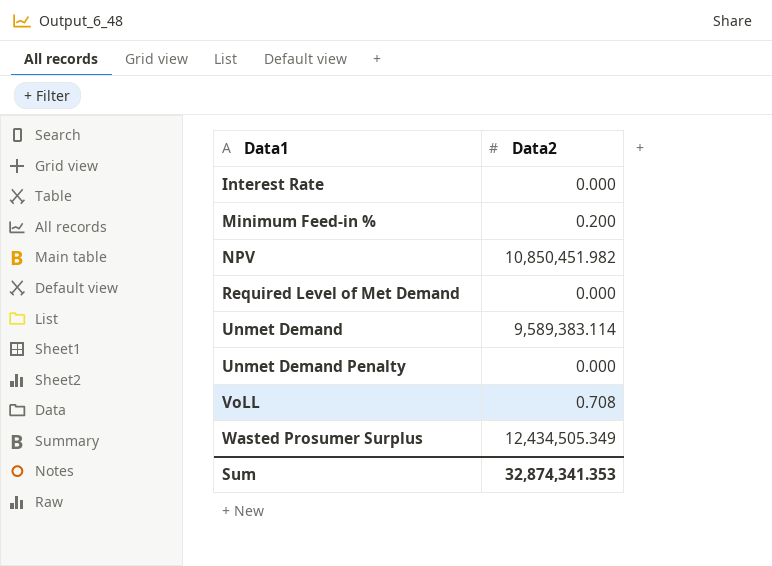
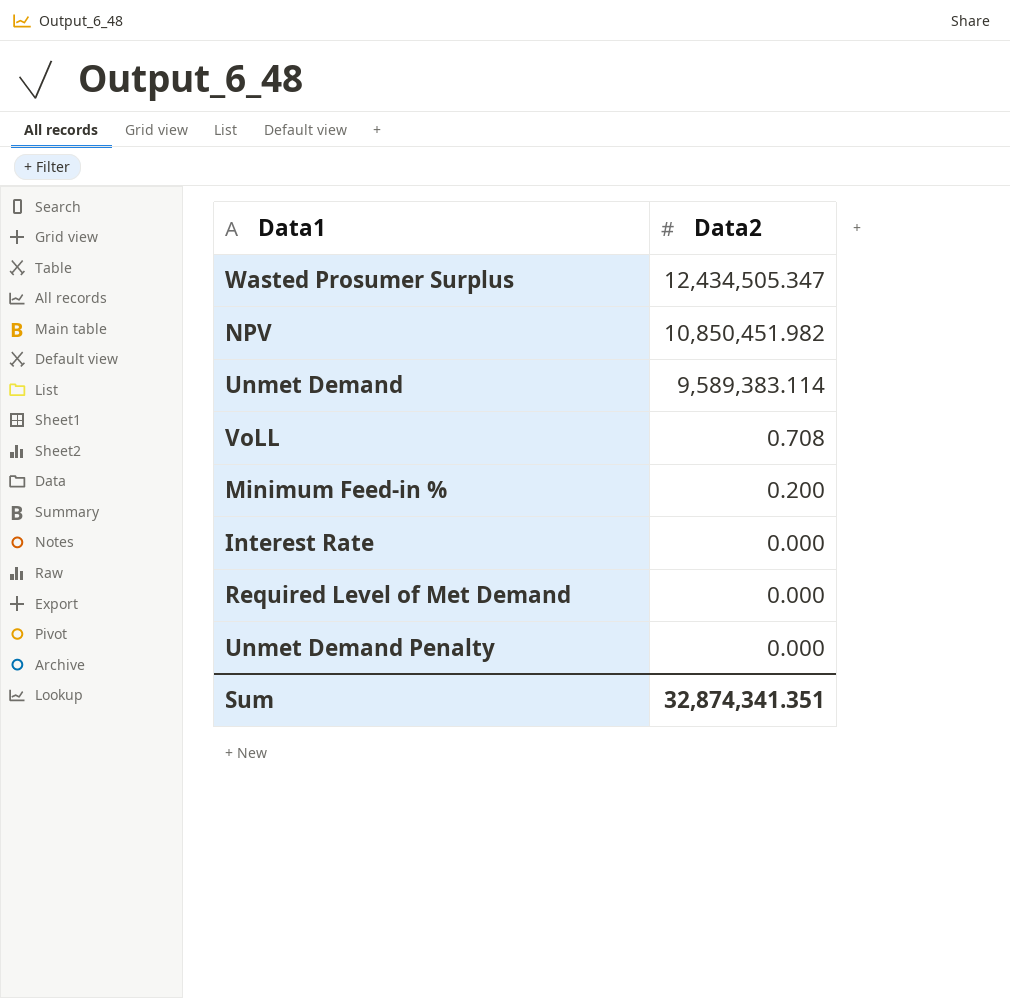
row order: Data1 ascending -> Data2 descending
Wasted Prosumer Surplus | Data2: 12,434,505.349 -> 12,434,505.347
Sum | Data2: 32,874,341.353 -> 32,874,341.351

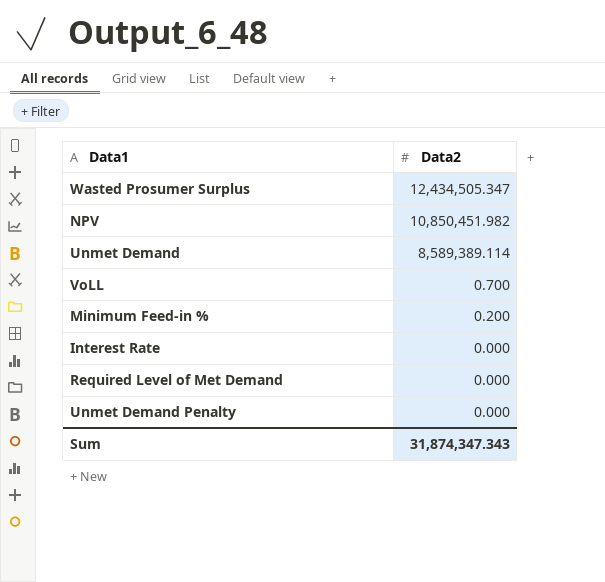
Unmet Demand | Data2: 9,589,383.114 -> 8,589,389.114
VoLL | Data2: 0.708 -> 0.700
Sum | Data2: 32,874,341.351 -> 31,874,347.343

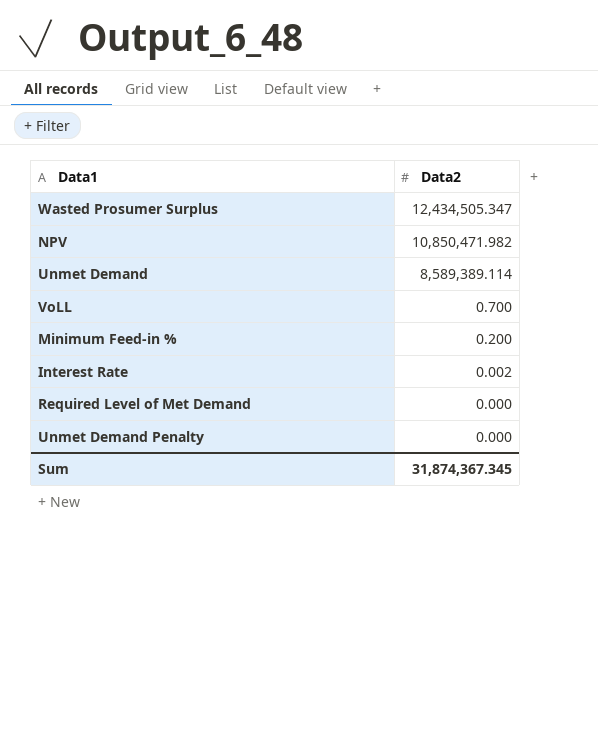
NPV | Data2: 10,850,451.982 -> 10,850,471.982
Interest Rate | Data2: 0.000 -> 0.002
Sum | Data2: 31,874,347.343 -> 31,874,367.345

